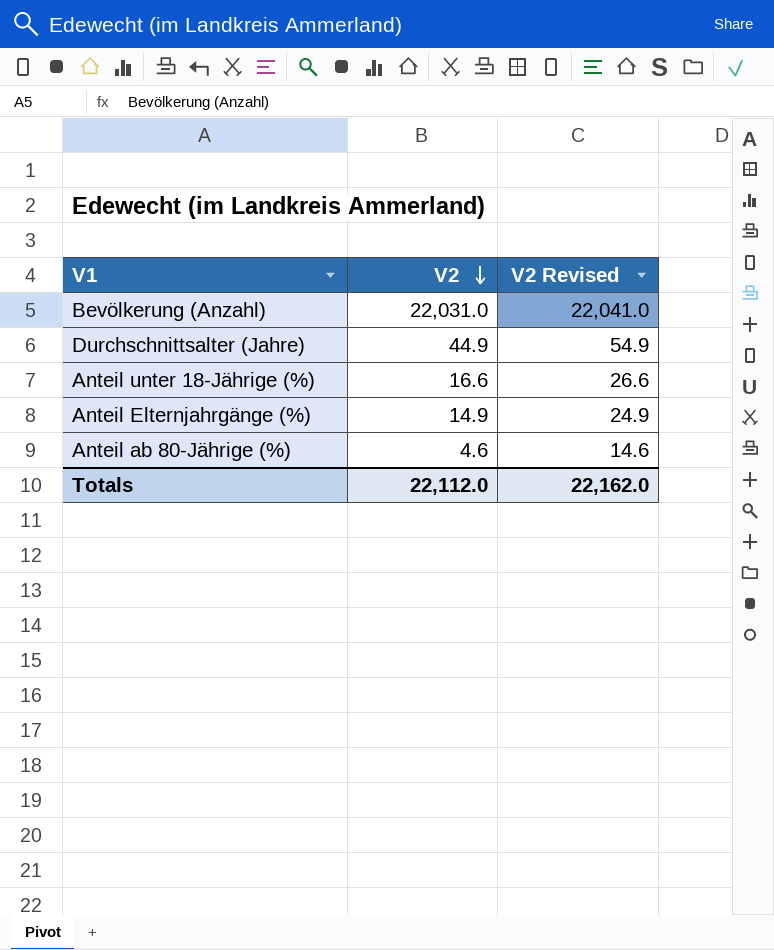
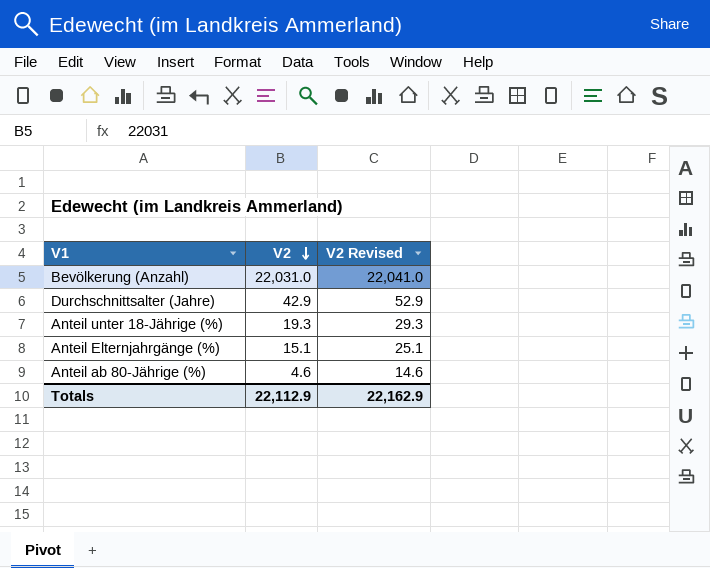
Durchschnittsalter (Jahre) | V2: 44.9 -> 42.9
Durchschnittsalter (Jahre) | V2 Revised: 54.9 -> 52.9
Anteil unter 18-Jährige (%) | V2: 16.6 -> 19.3
Anteil unter 18-Jährige (%) | V2 Revised: 26.6 -> 29.3
Anteil Elternjahrgänge (%) | V2: 14.9 -> 15.1
Anteil Elternjahrgänge (%) | V2 Revised: 24.9 -> 25.1
Totals | V2: 22,112.0 -> 22,112.9
Totals | V2 Revised: 22,162.0 -> 22,162.9

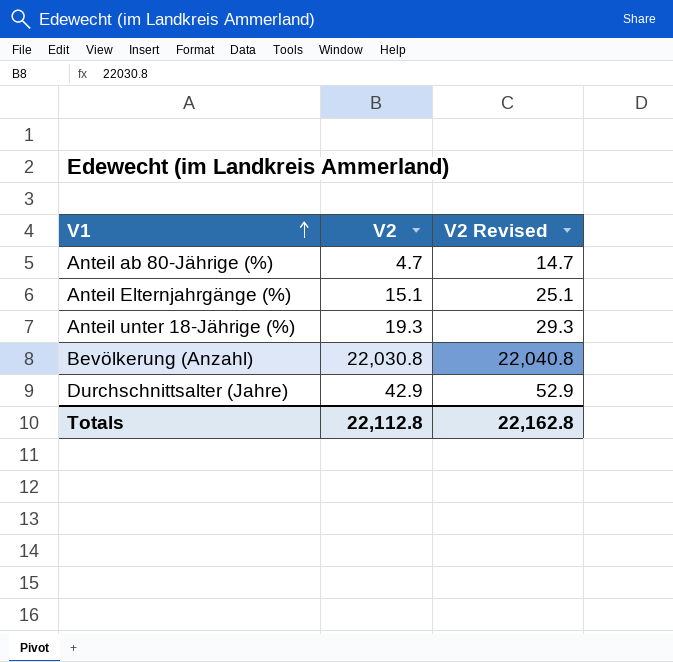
row order: V2 descending -> V1 ascending
Anteil ab 80-Jährige (%) | V2: 4.6 -> 4.7
Anteil ab 80-Jährige (%) | V2 Revised: 14.6 -> 14.7
Bevölkerung (Anzahl) | V2: 22,031.0 -> 22,030.8
Bevölkerung (Anzahl) | V2 Revised: 22,041.0 -> 22,040.8
Totals | V2: 22,112.9 -> 22,112.8
Totals | V2 Revised: 22,162.9 -> 22,162.8

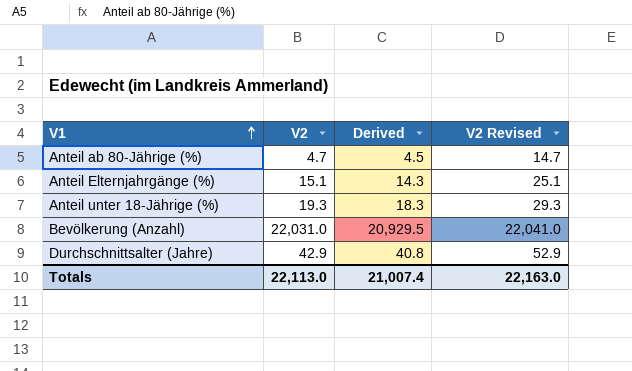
column Derived | formula: none -> [V2] * 0.95
Bevölkerung (Anzahl) | V2: 22,030.8 -> 22,031.0
Bevölkerung (Anzahl) | V2 Revised: 22,040.8 -> 22,041.0
Totals | V2: 22,112.8 -> 22,113.0
Totals | V2 Revised: 22,162.8 -> 22,163.0

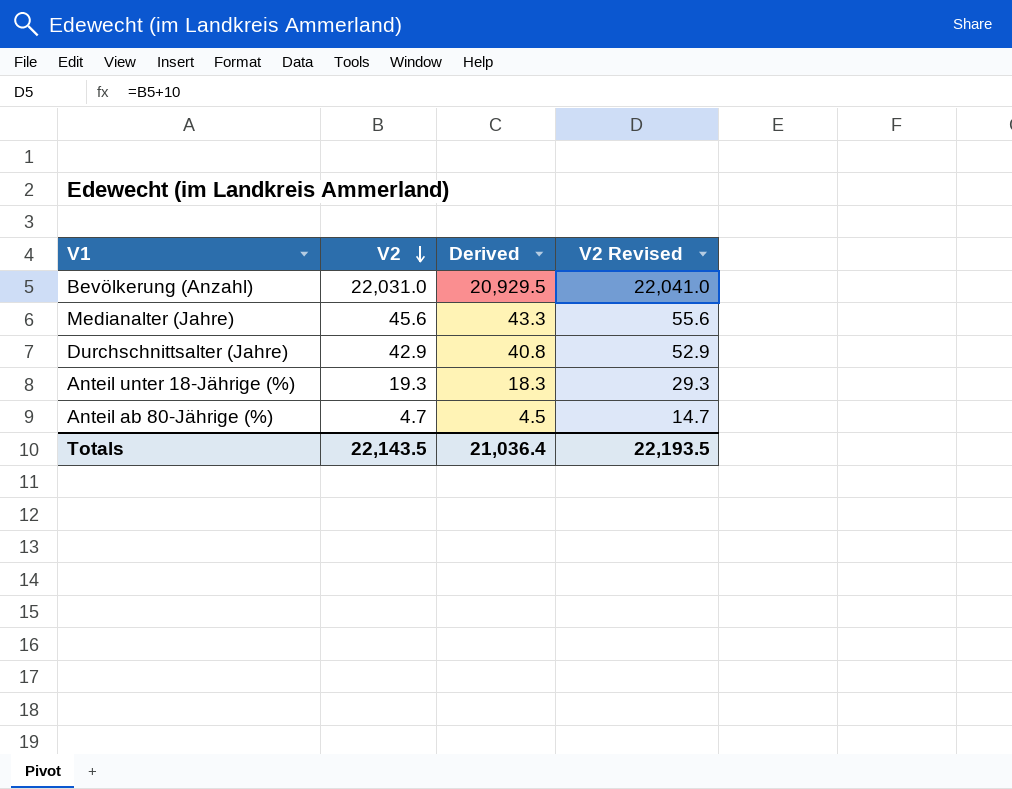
row order: V1 ascending -> V2 descending
row Anteil Elternjahrgänge (%): 15.1 | 14.3 | 25.1 -> none
row Medianalter (Jahre): none -> 45.6 | 43.3 | 55.6
Totals | V2: 22,113.0 -> 22,143.5
Totals | Derived: 21,007.4 -> 21,036.4
Totals | V2 Revised: 22,163.0 -> 22,193.5

